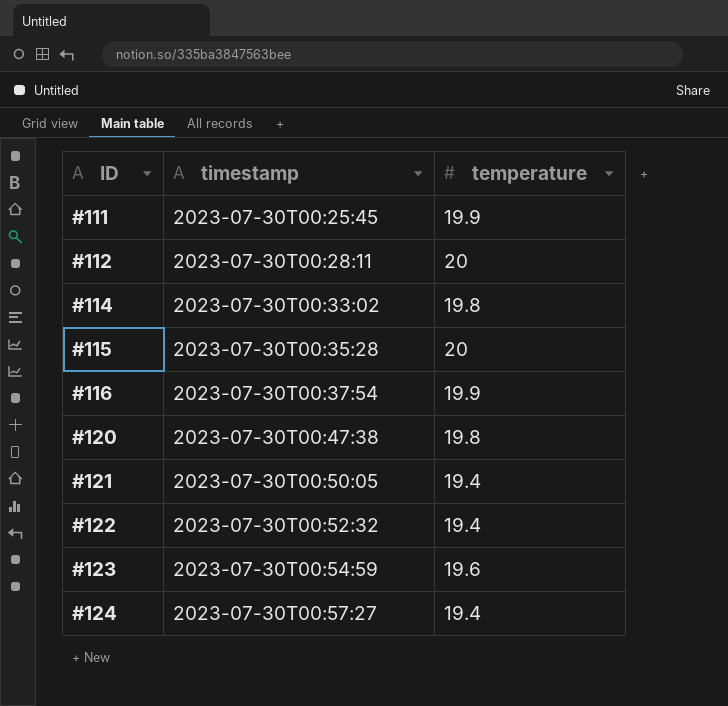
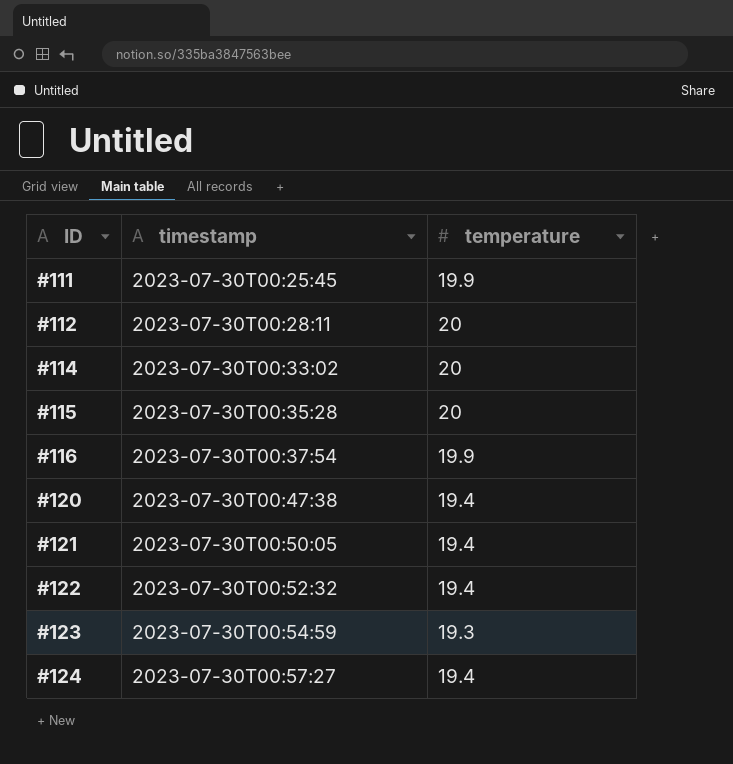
#114 | temperature: 19.8 -> 20
#120 | temperature: 19.8 -> 19.4
#123 | temperature: 19.6 -> 19.3

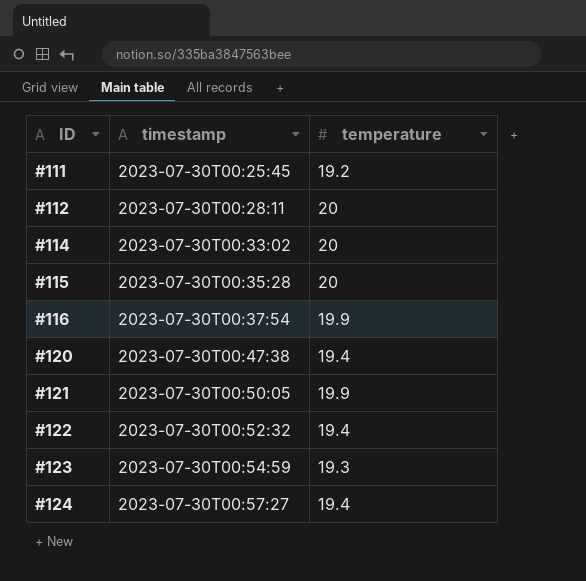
#111 | temperature: 19.9 -> 19.2
#121 | temperature: 19.4 -> 19.9

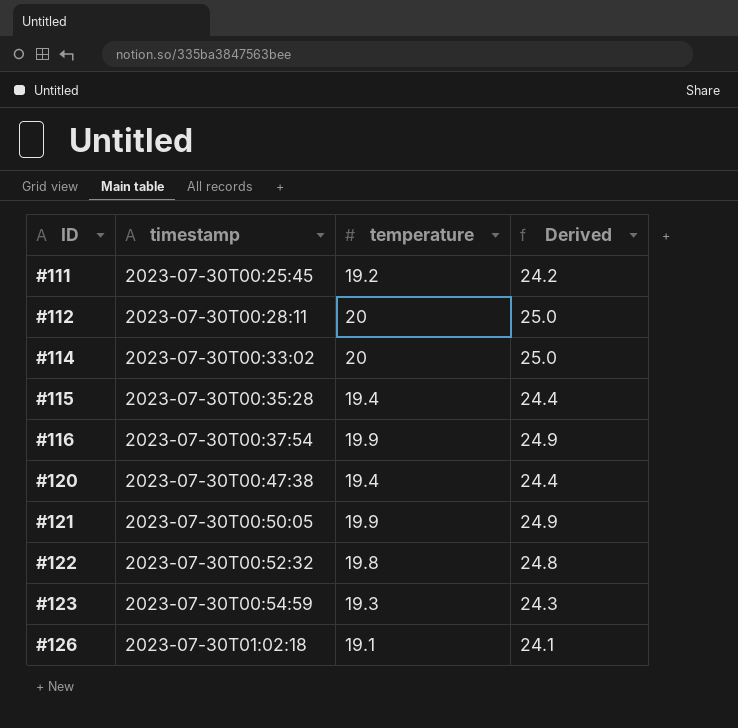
column Derived | formula: none -> [temperature] + 5
row #124: 2023-07-30T00:57:27 | 19.4 -> none
#115 | temperature: 20 -> 19.4
#122 | temperature: 19.4 -> 19.8
row #126: none -> 2023-07-30T01:02:18 | 19.1 | 24.1

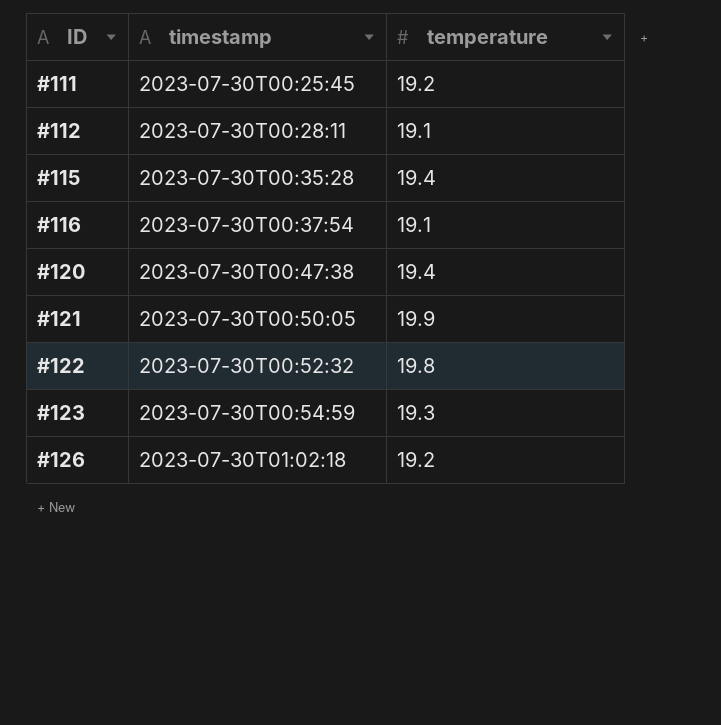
column Derived | formula: [temperature] + 5 -> none
row #114: 2023-07-30T00:33:02 | 20 | 25.0 -> none
#112 | temperature: 20 -> 19.1
#116 | temperature: 19.9 -> 19.1
#126 | temperature: 19.1 -> 19.2

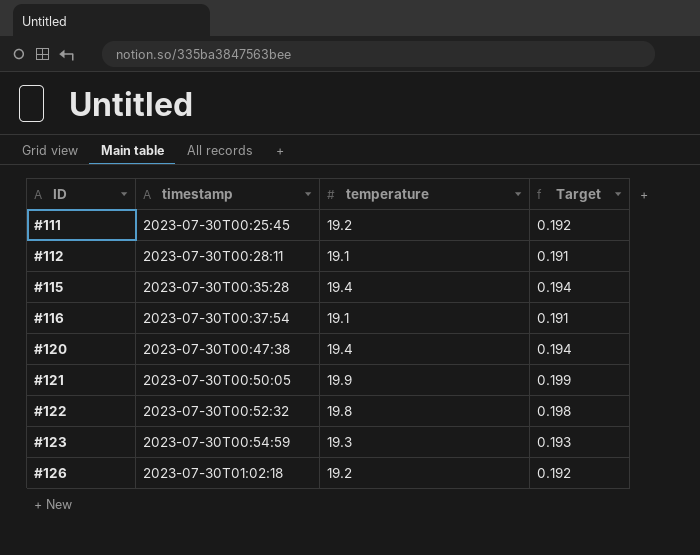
column Target | formula: none -> [temperature] * 0.01

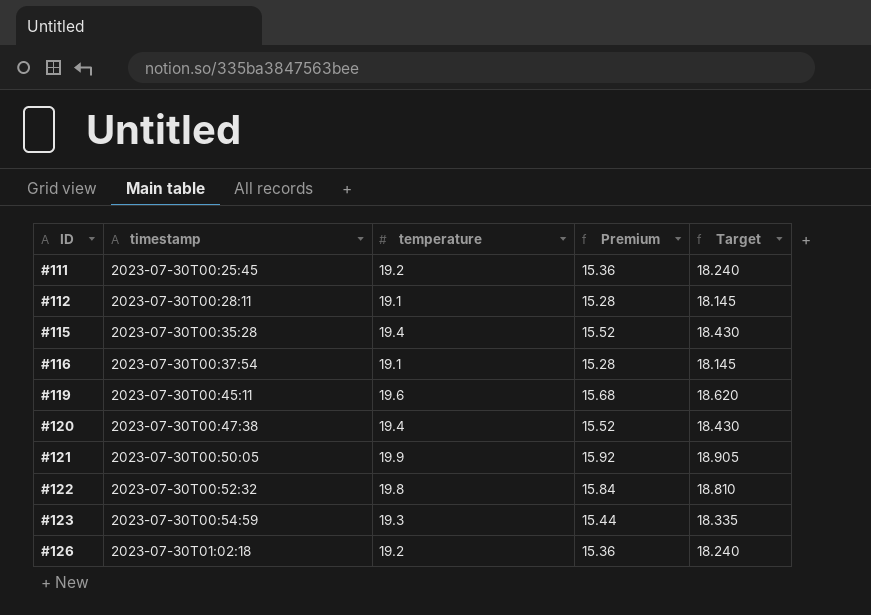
column Premium | formula: none -> [temperature] * 0.8
column Target | formula: [temperature] * 0.01 -> [temperature] * 0.95
row #119: none -> 2023-07-30T00:45:11 | 19.6 | 15.68 | 18.620

